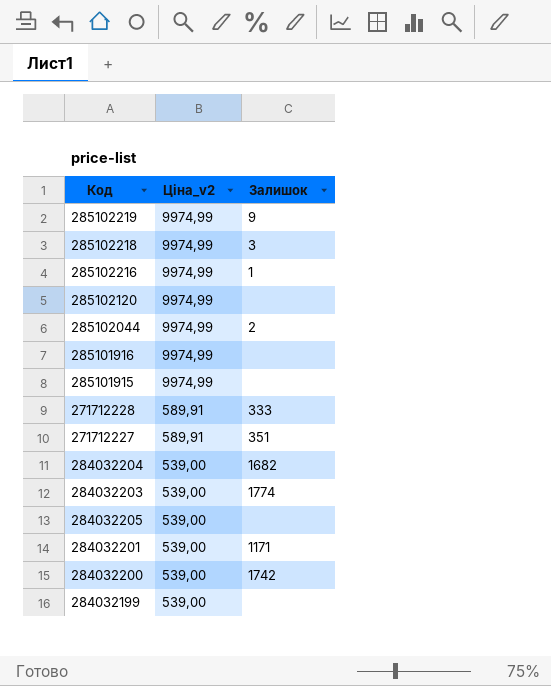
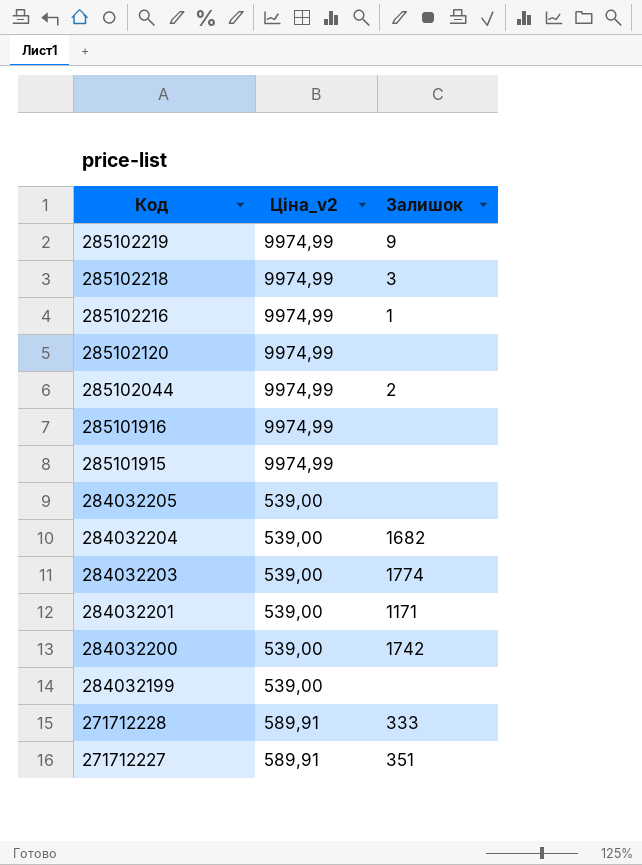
row order: Ціна_v2 descending -> Код descending

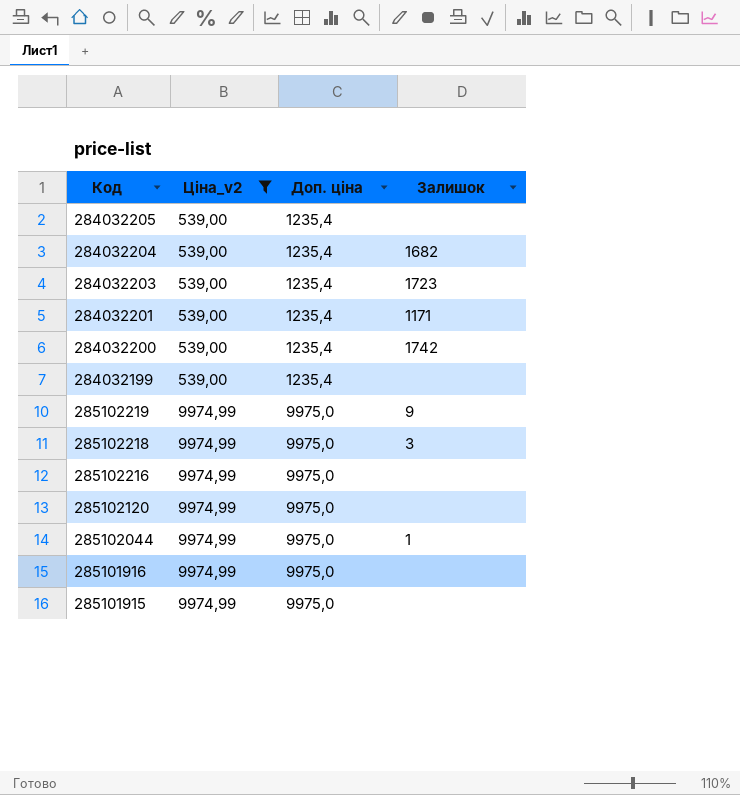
filter: none -> Ціна_v2 != 589,91
row order: Код descending -> Ціна_v2 ascending
column Доп. ціна | position: none -> 3
284032203 | Залишок: 1774 -> 1723
285102216 | Залишок: 1 -> none
285102044 | Залишок: 2 -> 1

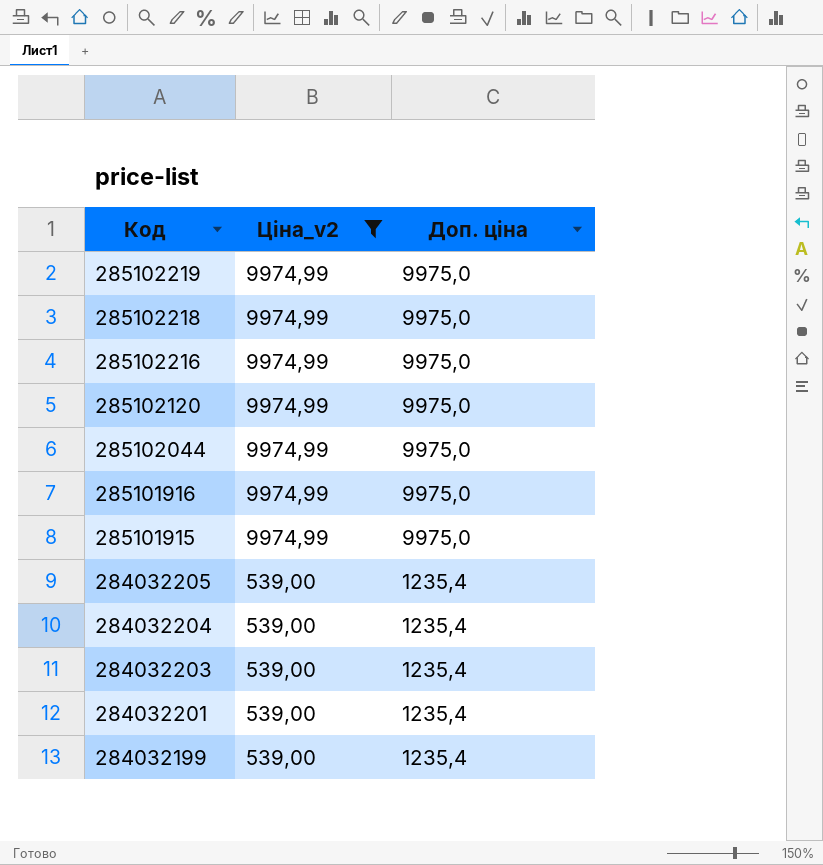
row order: Ціна_v2 ascending -> Код descending
column Залишок | position: 4 -> none
row 284032200: 539,00 | 1235,4 | 1742 -> none

